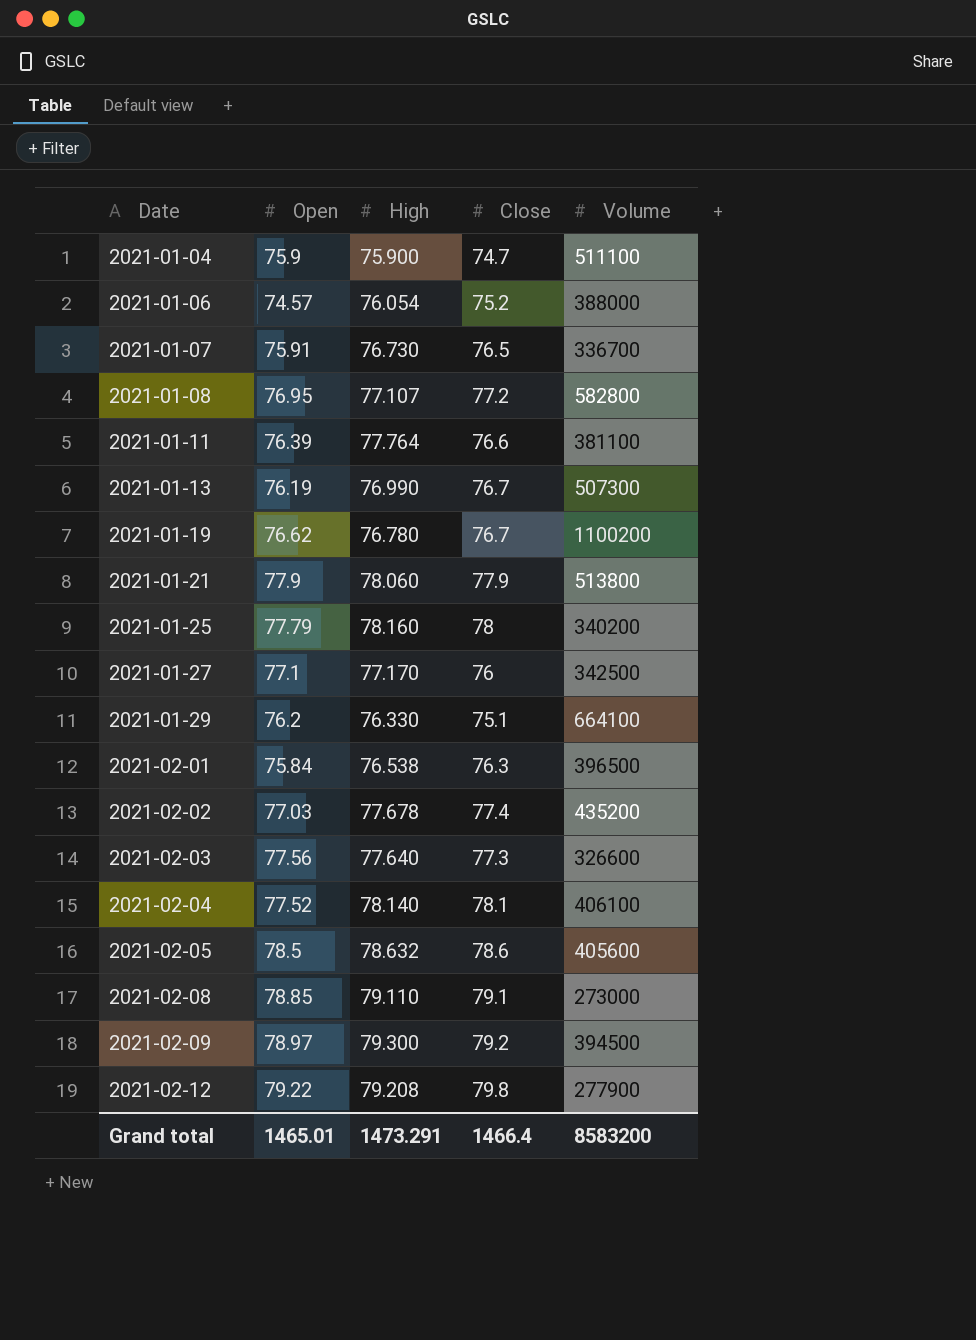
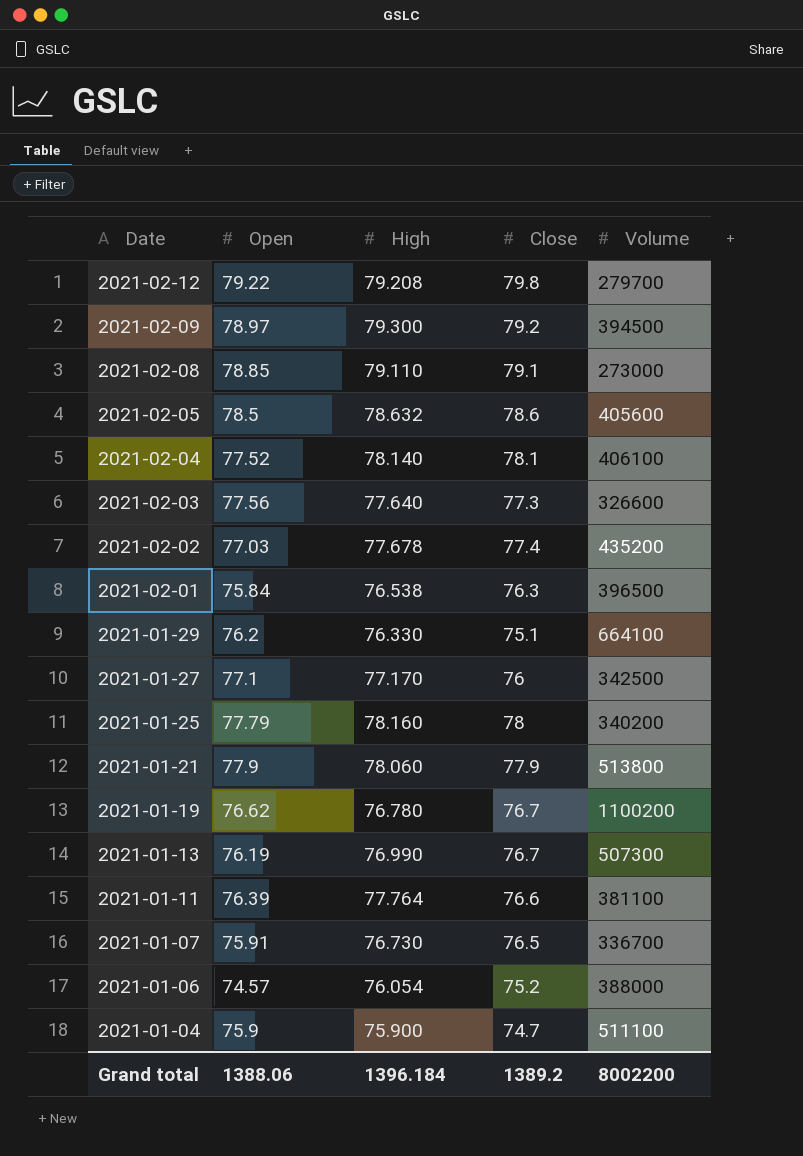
row order: Date ascending -> Date descending
row 2021-01-08: 76.95 | 77.107 | 77.2 | 582800 -> none
2021-02-12 | Volume: 277900 -> 279700
Grand total | Open: 1465.01 -> 1388.06
Grand total | High: 1473.291 -> 1396.184
Grand total | Close: 1466.4 -> 1389.2
Grand total | Volume: 8583200 -> 8002200

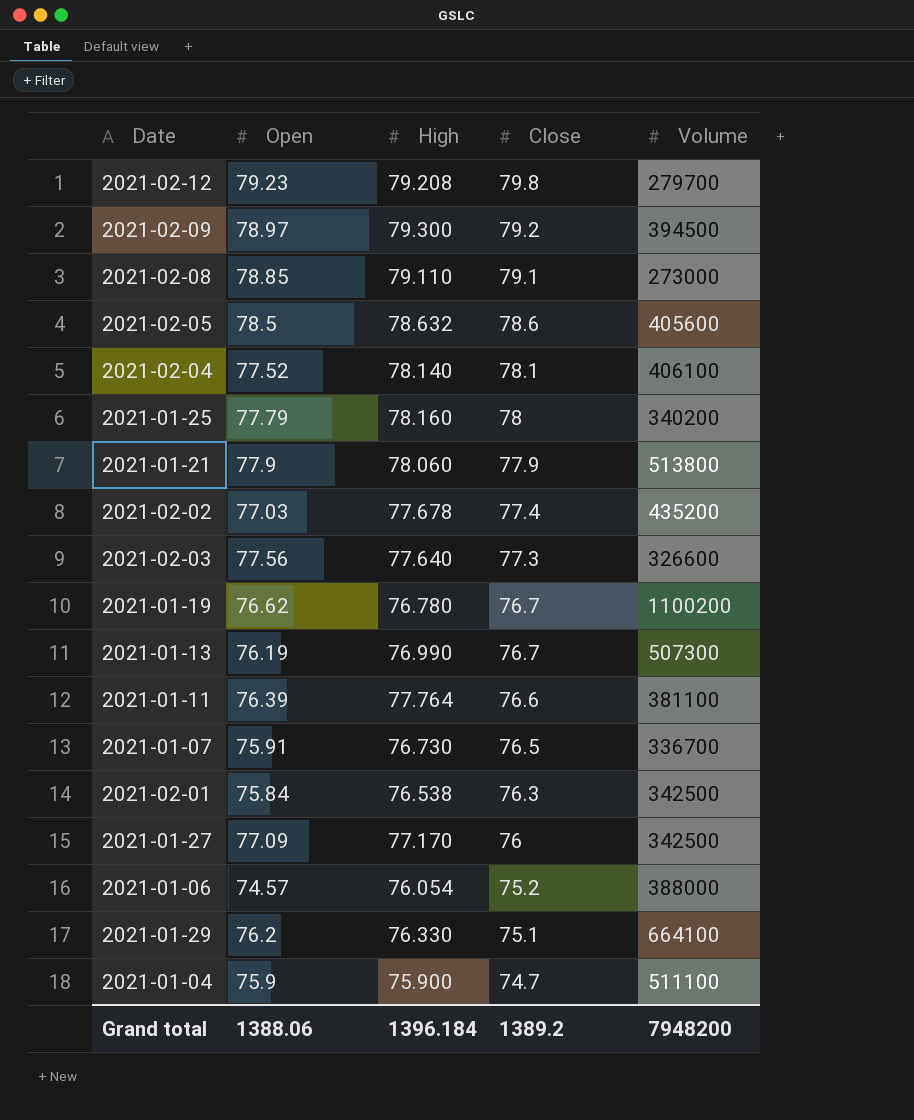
row order: Date descending -> Close descending
2021-02-12 | Open: 79.22 -> 79.23
2021-02-01 | Volume: 396500 -> 342500
2021-01-27 | Open: 77.1 -> 77.09
Grand total | Volume: 8002200 -> 7948200

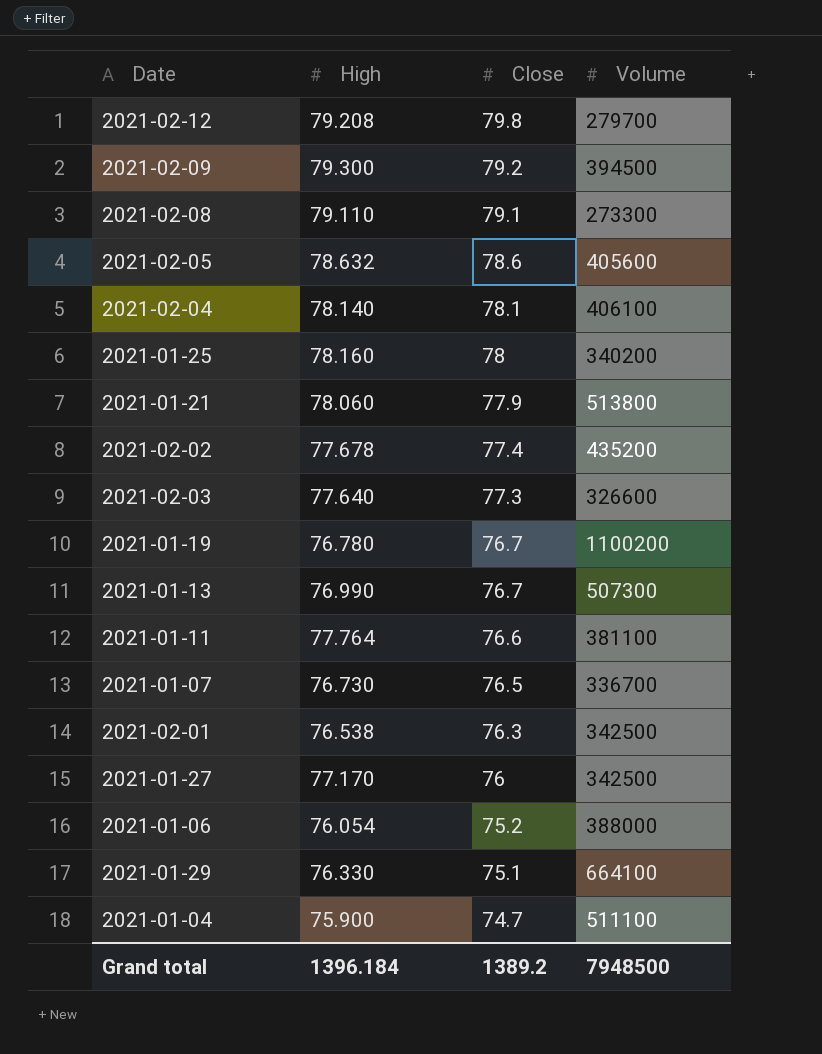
column Open | position: 2 -> none
2021-02-08 | Volume: 273000 -> 273300
Grand total | Volume: 7948200 -> 7948500

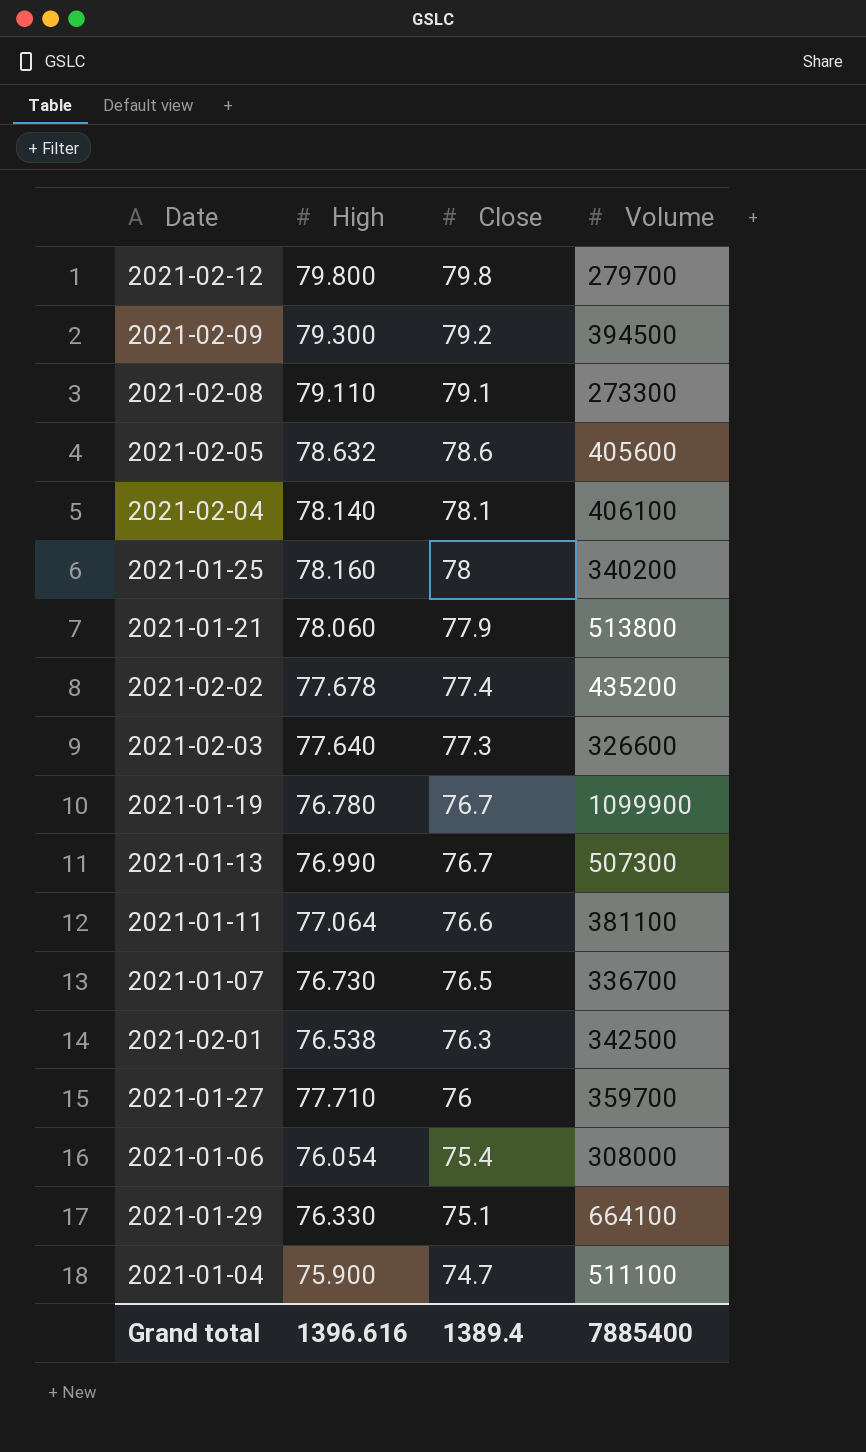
2021-02-12 | High: 79.208 -> 79.800
2021-01-19 | Volume: 1100200 -> 1099900
2021-01-11 | High: 77.764 -> 77.064
2021-01-27 | High: 77.170 -> 77.710
2021-01-27 | Volume: 342500 -> 359700
2021-01-06 | Close: 75.2 -> 75.4
2021-01-06 | Volume: 388000 -> 308000
Grand total | High: 1396.184 -> 1396.616
Grand total | Close: 1389.2 -> 1389.4
Grand total | Volume: 7948500 -> 7885400

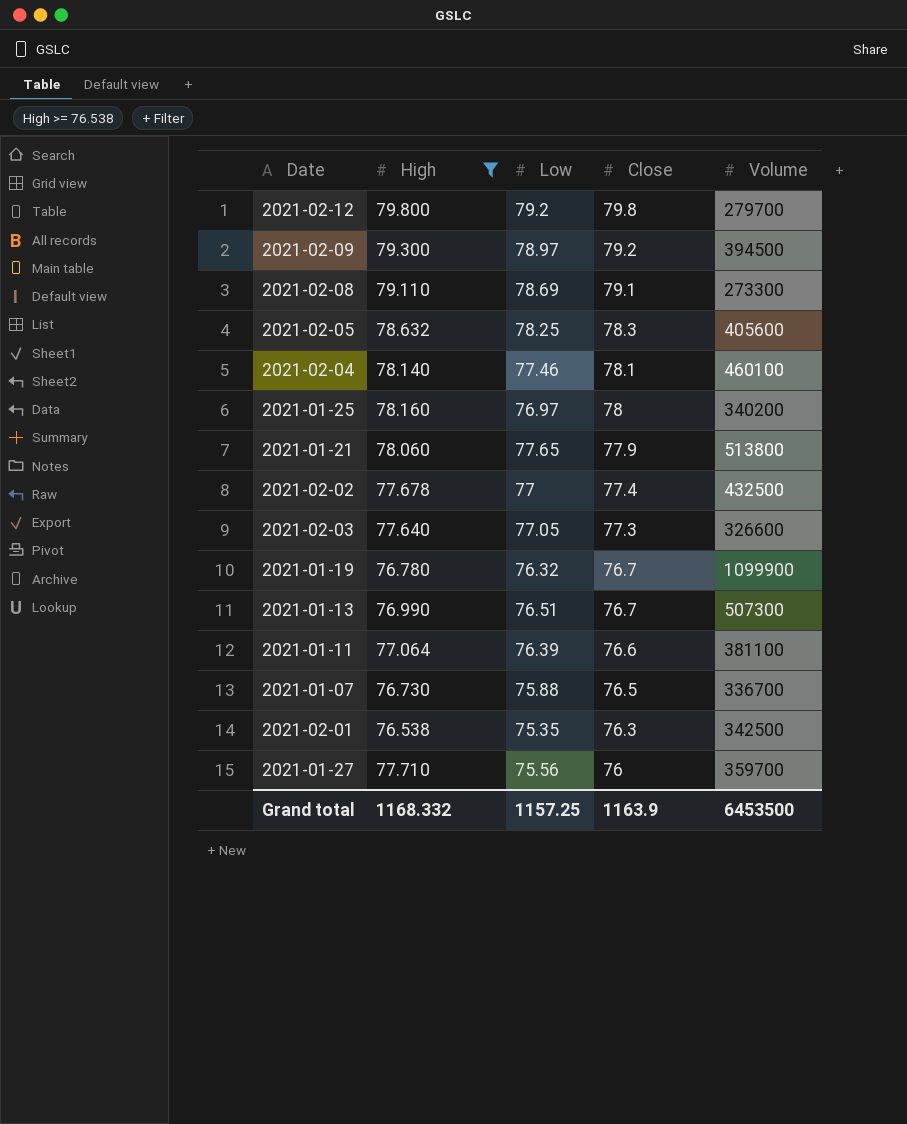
filter: none -> High >= 76.538
column Low | position: none -> 3
2021-02-05 | Close: 78.6 -> 78.3
2021-02-04 | Volume: 406100 -> 460100
2021-02-02 | Volume: 435200 -> 432500
Grand total | High: 1396.616 -> 1168.332
Grand total | Close: 1389.4 -> 1163.9
Grand total | Volume: 7885400 -> 6453500

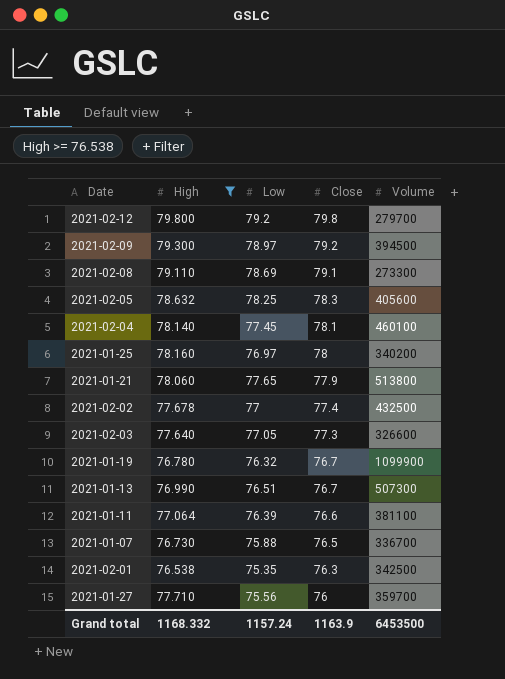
2021-02-04 | Low: 77.46 -> 77.45
Grand total | Low: 1157.25 -> 1157.24

